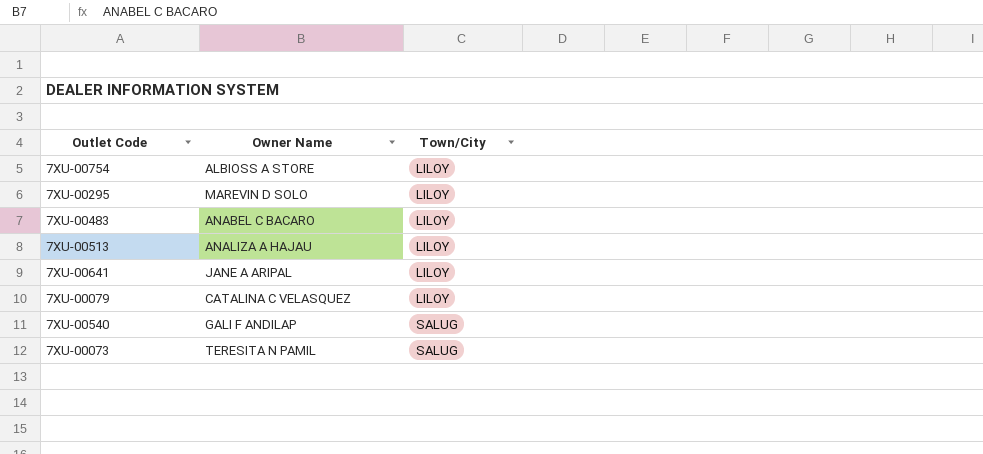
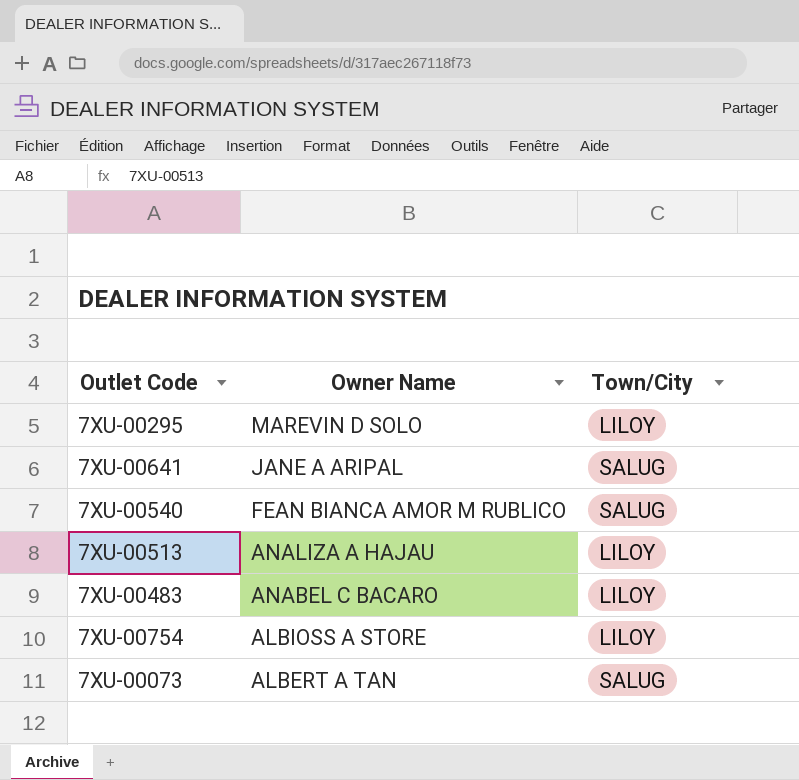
row order: Town/City ascending -> Owner Name descending
row 7XU-00079: CATALINA C VELASQUEZ | LILOY -> none
7XU-00641 | Town/City: LILOY -> SALUG
7XU-00540 | Owner Name: GALI F ANDILAP -> FEAN BIANCA AMOR M RUBLICO
7XU-00073 | Owner Name: TERESITA N PAMIL -> ALBERT A TAN

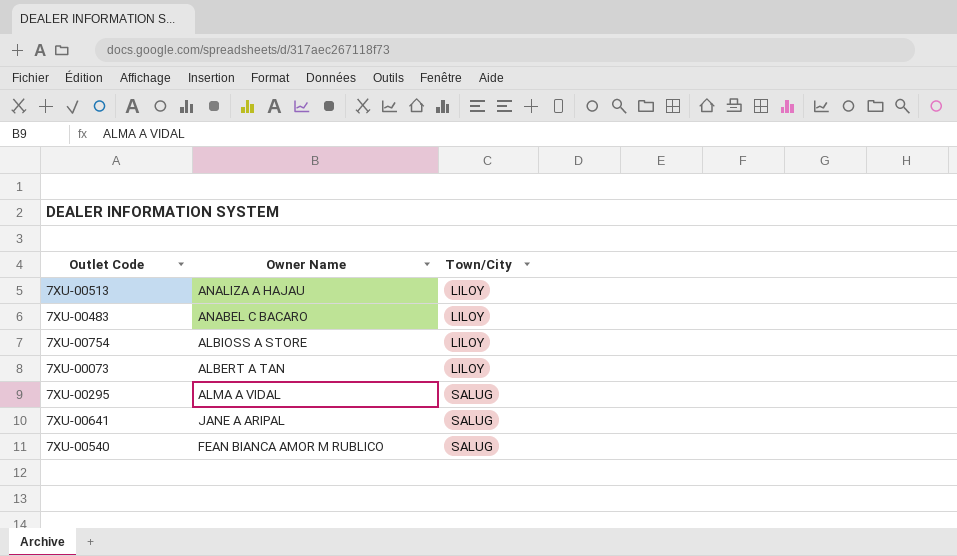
row order: Owner Name descending -> Town/City ascending
7XU-00073 | Town/City: SALUG -> LILOY
7XU-00295 | Owner Name: MAREVIN D SOLO -> ALMA A VIDAL
7XU-00295 | Town/City: LILOY -> SALUG

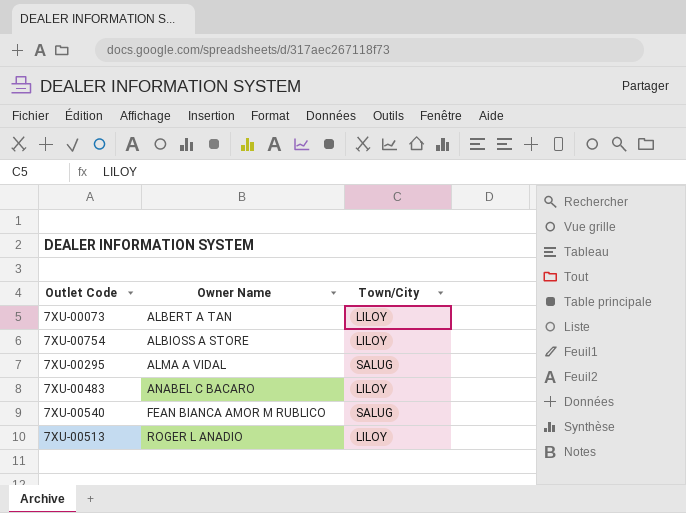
row order: Town/City ascending -> Owner Name ascending
row 7XU-00641: JANE A ARIPAL | SALUG -> none
7XU-00513 | Owner Name: ANALIZA A HAJAU -> ROGER L ANADIO

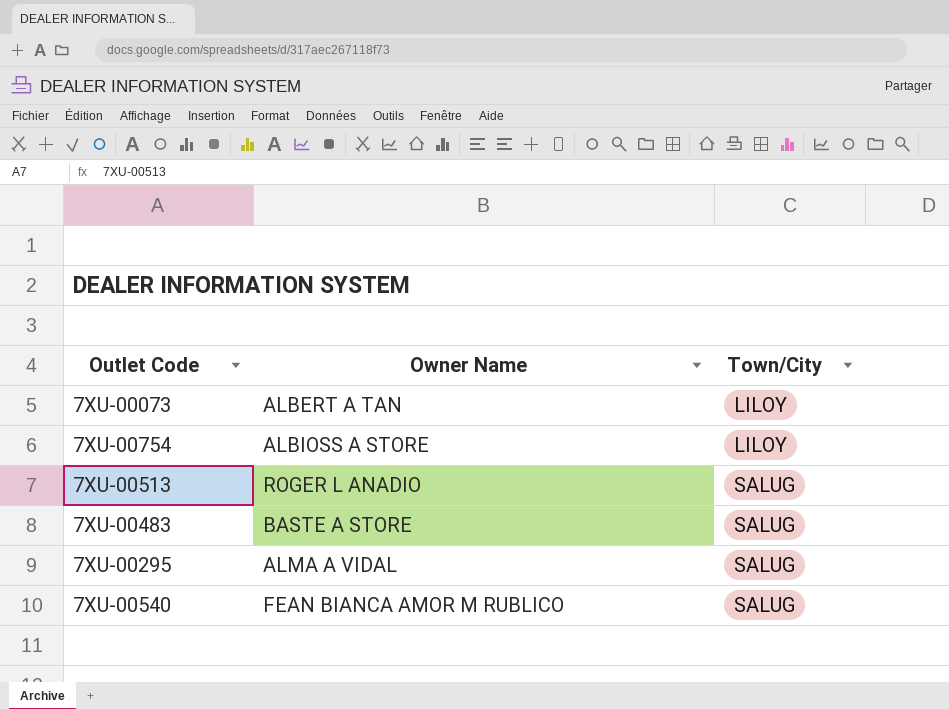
row order: Owner Name ascending -> Town/City ascending
7XU-00513 | Town/City: LILOY -> SALUG
7XU-00483 | Owner Name: ANABEL C BACARO -> BASTE A STORE
7XU-00483 | Town/City: LILOY -> SALUG

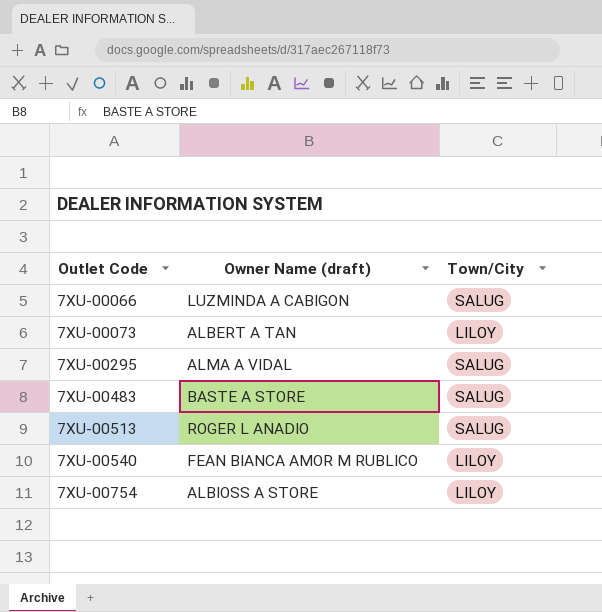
row order: Town/City ascending -> Outlet Code ascending
column name: Owner Name -> Owner Name (draft)
row 7XU-00066: none -> LUZMINDA A CABIGON | SALUG
7XU-00540 | Town/City: SALUG -> LILOY

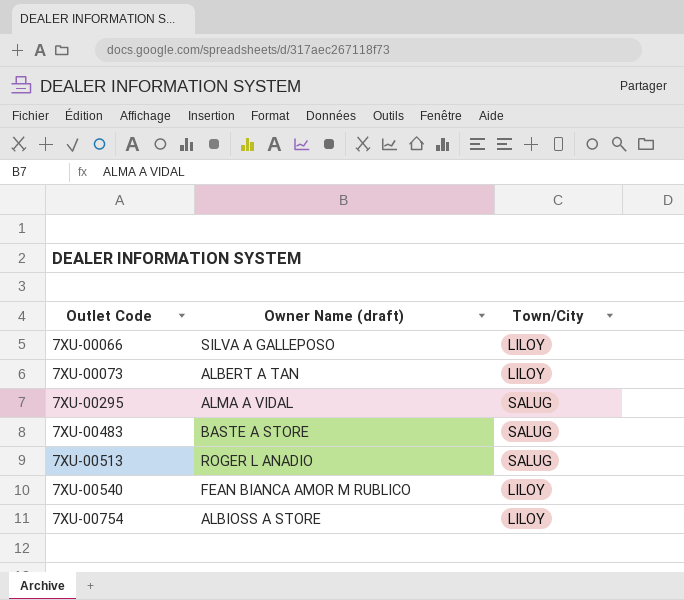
7XU-00066 | Owner Name (draft): LUZMINDA A CABIGON -> SILVA A GALLEPOSO
7XU-00066 | Town/City: SALUG -> LILOY

